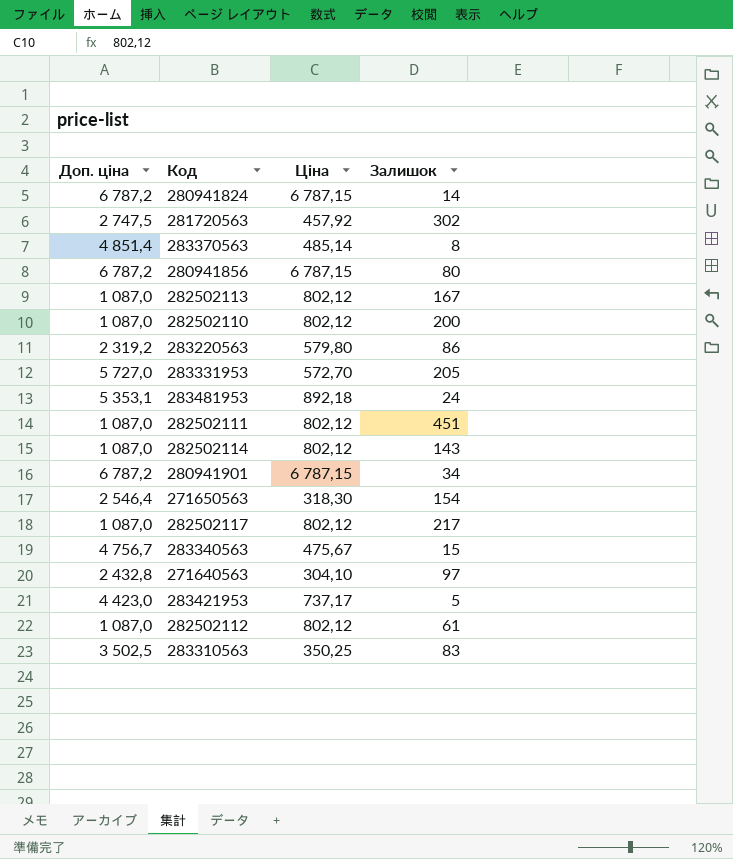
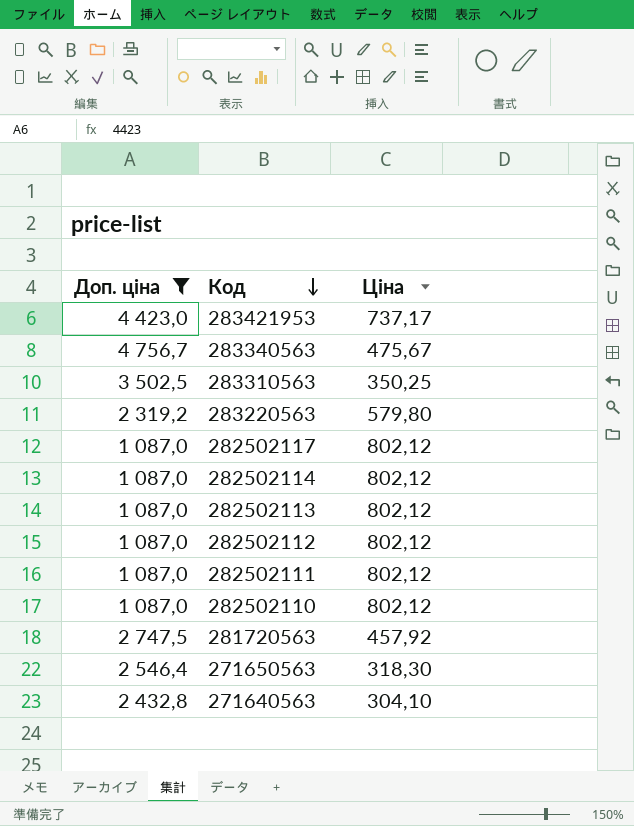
filter: none -> Доп. ціна <= 4 756,7
row order: none -> Код descending
column Залишок | position: 4 -> none

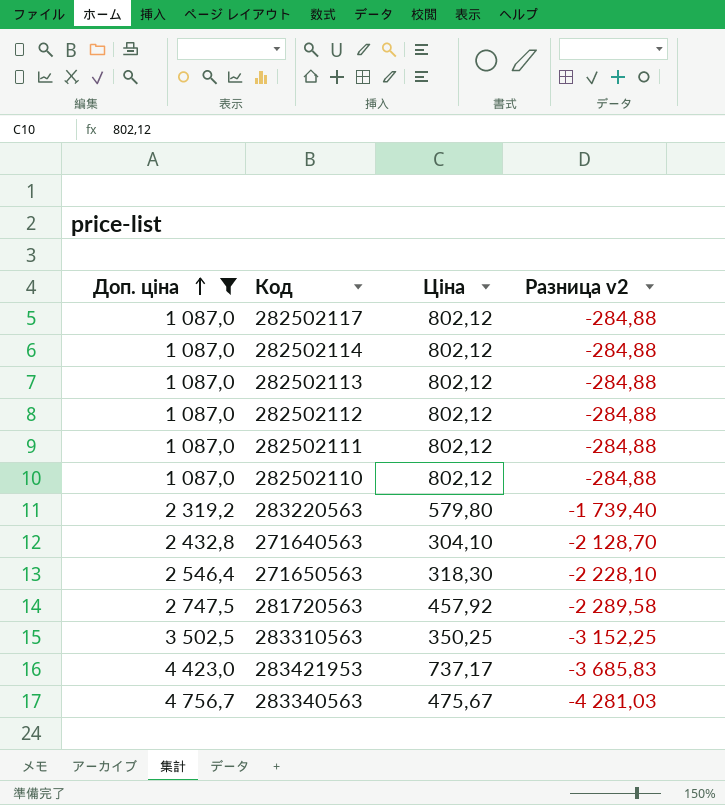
row order: Код descending -> Доп. ціна ascending
column Разница v2 | formula: none -> [Ціна] - [Доп. ціна]

